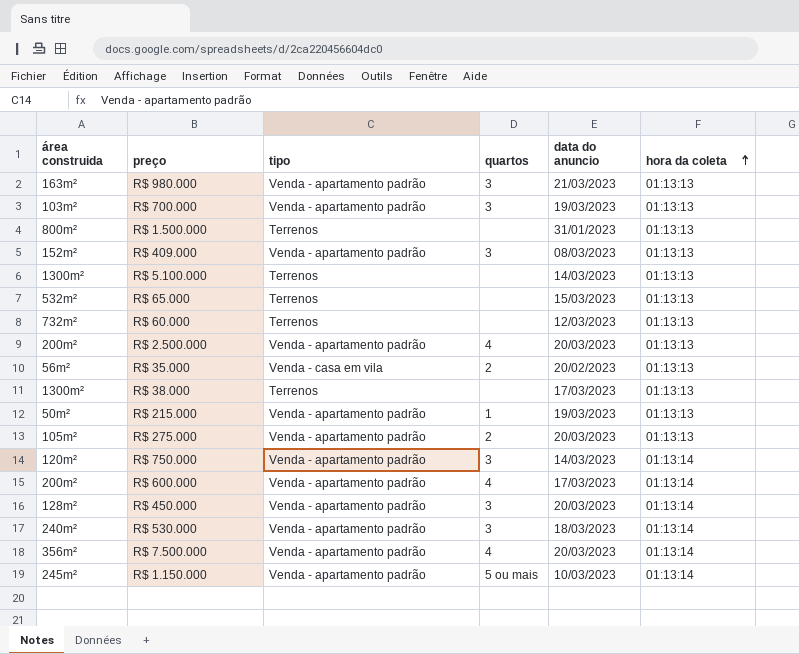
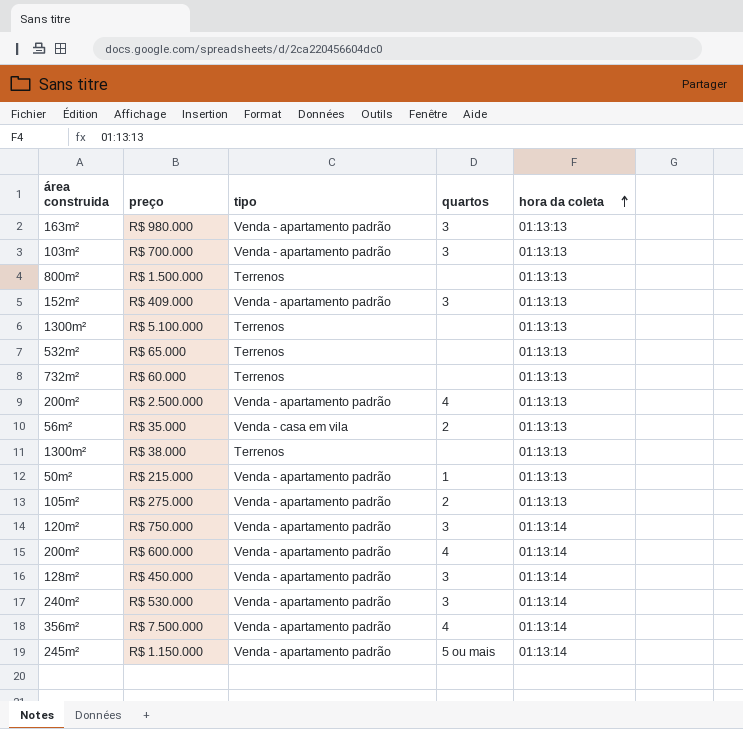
column data do anuncio | position: 5 -> none

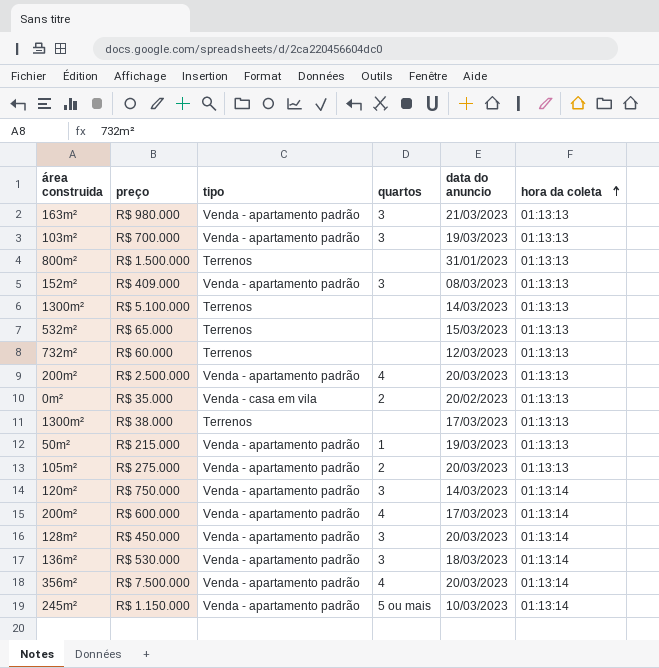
column data do anuncio | position: none -> 5
R$ 35.000 | área construida: 56m² -> 0m²
R$ 530.000 | área construida: 240m² -> 136m²

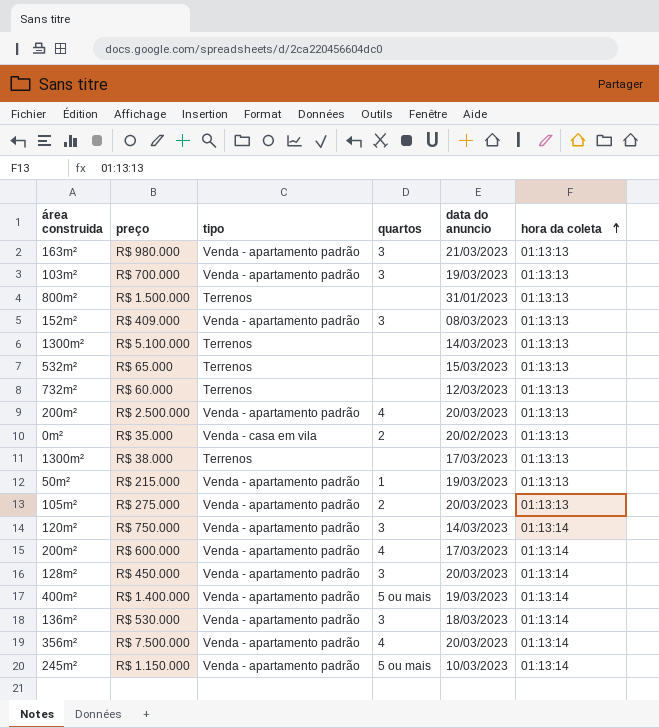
row R$ 1.400.000: none -> 400m² | Venda - apartamento padrão | 5 ou mais | 19/03/2023 | 01:13:14

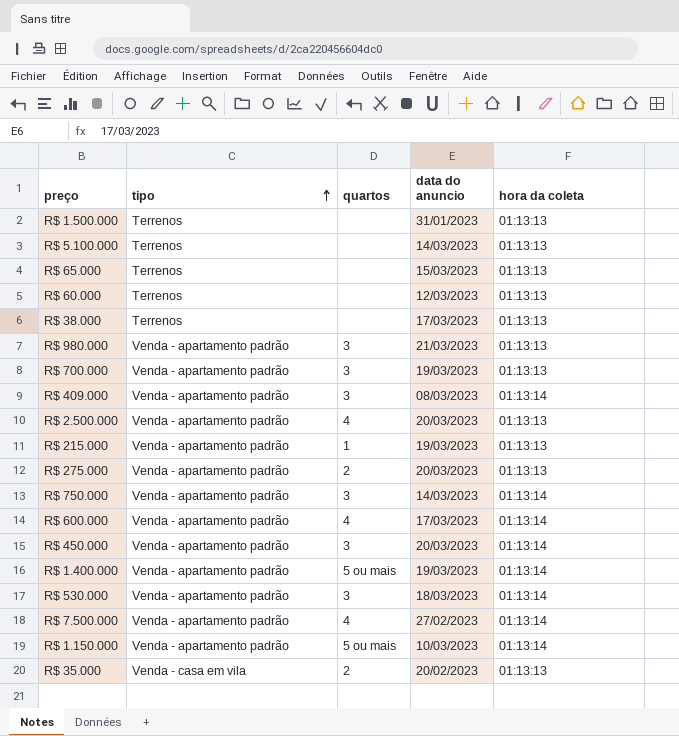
row order: hora da coleta ascending -> tipo ascending
column área construida | position: 1 -> none
R$ 409.000 | hora da coleta: 01:13:13 -> 01:13:14
R$ 7.500.000 | data do anuncio: 20/03/2023 -> 27/02/2023

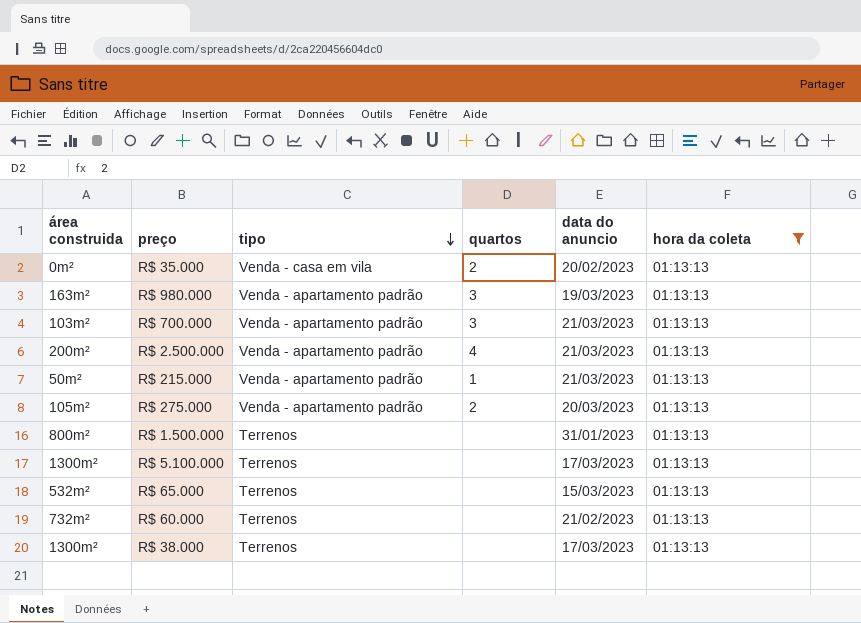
filter: none -> hora da coleta = 01:13:13
row order: tipo ascending -> tipo descending
column área construida | position: none -> 1
R$ 980.000 | data do anuncio: 21/03/2023 -> 19/03/2023
R$ 700.000 | data do anuncio: 19/03/2023 -> 21/03/2023
R$ 2.500.000 | data do anuncio: 20/03/2023 -> 21/03/2023
R$ 215.000 | data do anuncio: 19/03/2023 -> 21/03/2023
R$ 5.100.000 | data do anuncio: 14/03/2023 -> 17/03/2023
R$ 60.000 | data do anuncio: 12/03/2023 -> 21/02/2023

